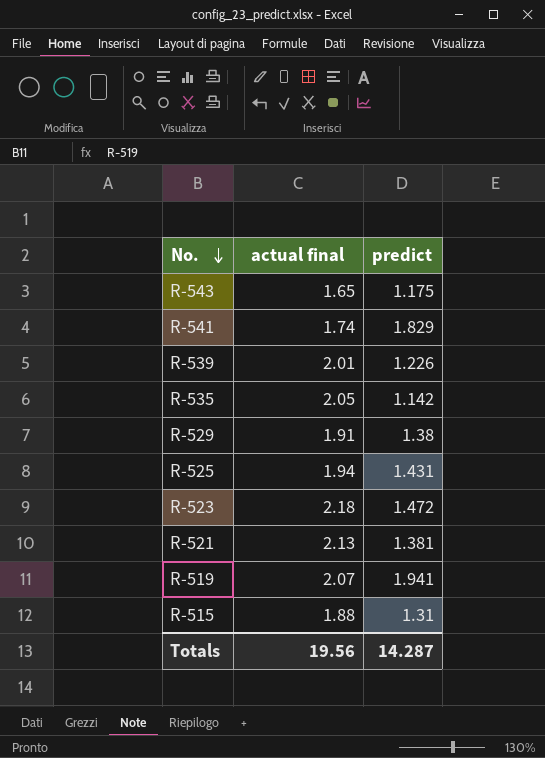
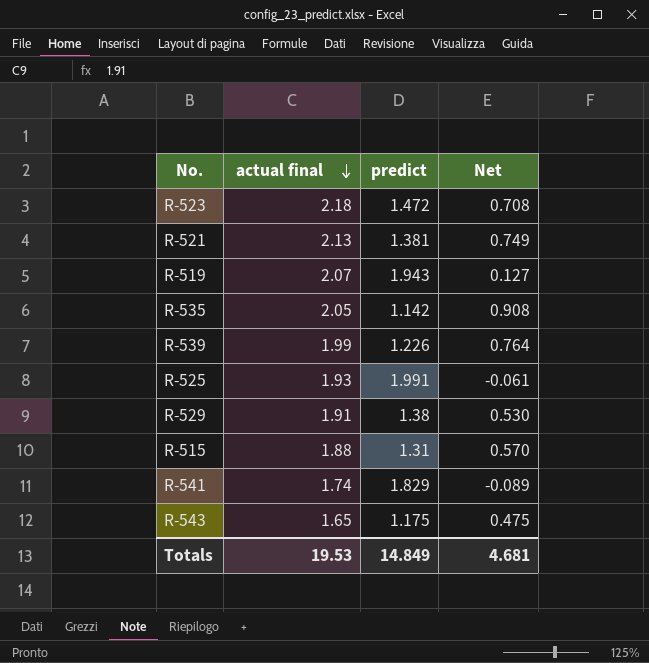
row order: No. descending -> actual final descending
column Net | formula: none -> [actual final] - [predict]
R-519 | predict: 1.941 -> 1.943
R-539 | actual final: 2.01 -> 1.99
R-525 | actual final: 1.94 -> 1.93
R-525 | predict: 1.431 -> 1.991
Totals | actual final: 19.56 -> 19.53
Totals | predict: 14.287 -> 14.849

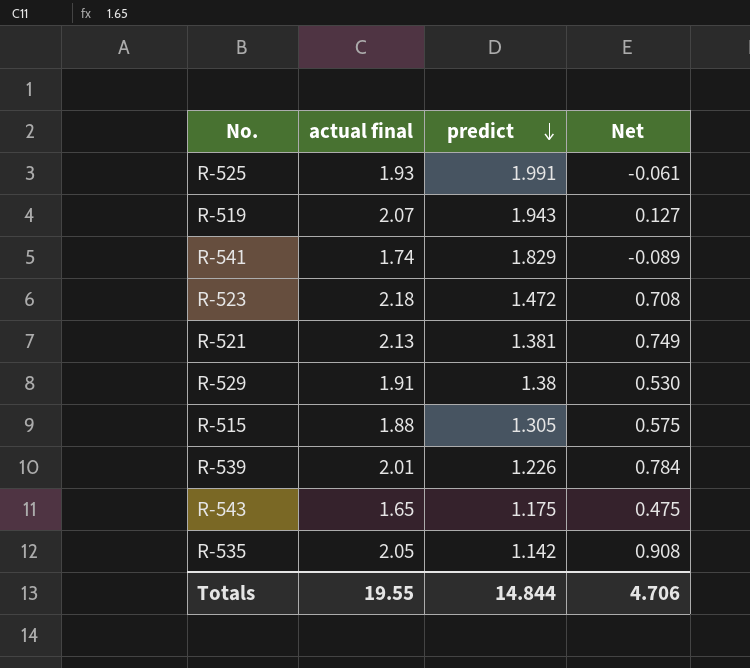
row order: actual final descending -> predict descending
R-515 | predict: 1.31 -> 1.305
R-515 | Net: 0.570 -> 0.575
R-539 | actual final: 1.99 -> 2.01
R-539 | Net: 0.764 -> 0.784
Totals | actual final: 19.53 -> 19.55
Totals | predict: 14.849 -> 14.844
Totals | Net: 4.681 -> 4.706

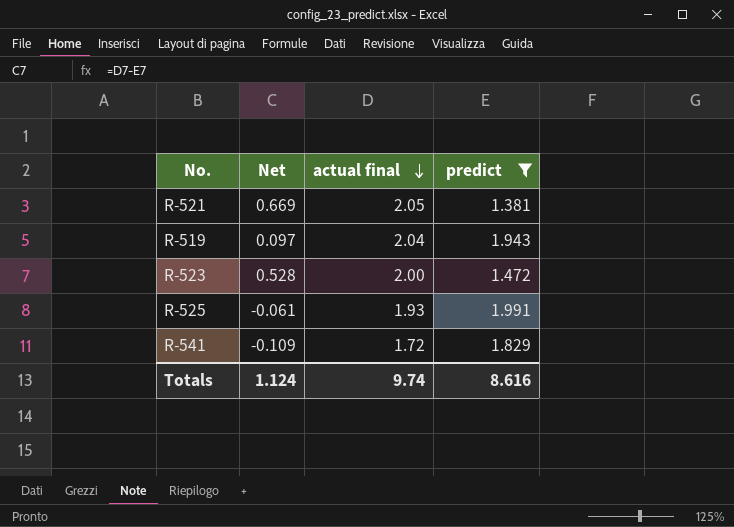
filter: none -> predict >= 1.381
row order: predict descending -> actual final descending
column Net | position: 4 -> 2
R-521 | Net: 0.749 -> 0.669
R-521 | actual final: 2.13 -> 2.05
R-519 | Net: 0.127 -> 0.097
R-519 | actual final: 2.07 -> 2.04
R-523 | Net: 0.708 -> 0.528
R-523 | actual final: 2.18 -> 2.00
R-541 | Net: -0.089 -> -0.109
R-541 | actual final: 1.74 -> 1.72
Totals | Net: 4.706 -> 1.124
Totals | actual final: 19.55 -> 9.74
Totals | predict: 14.844 -> 8.616

